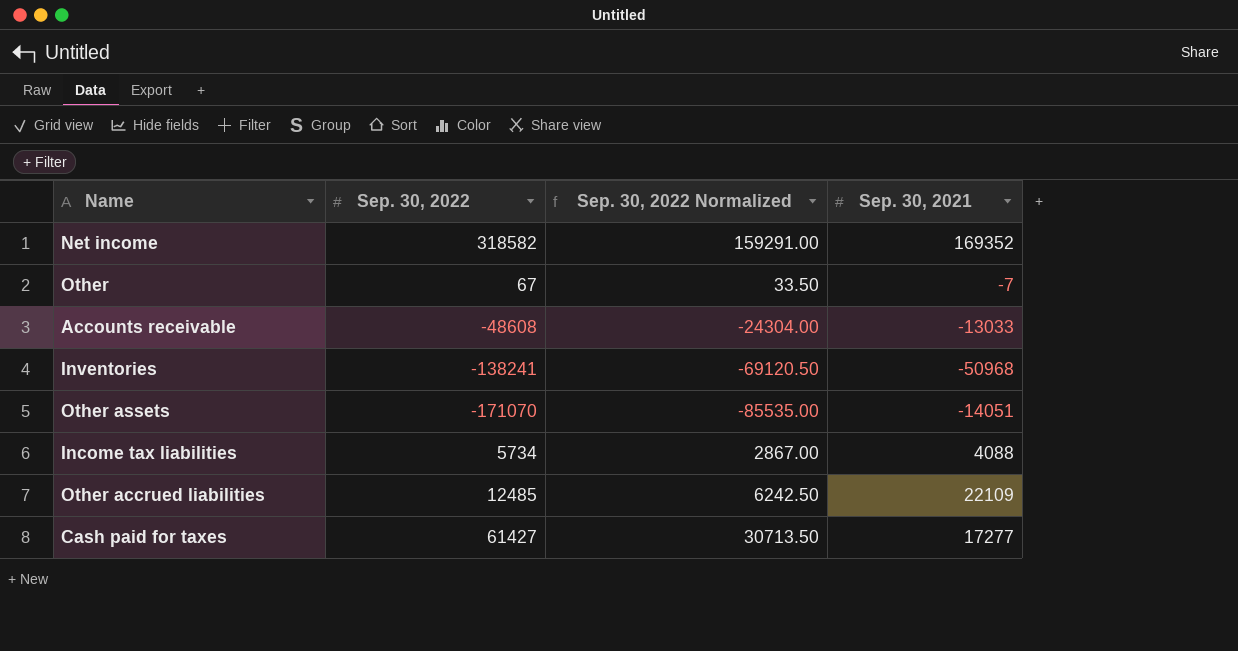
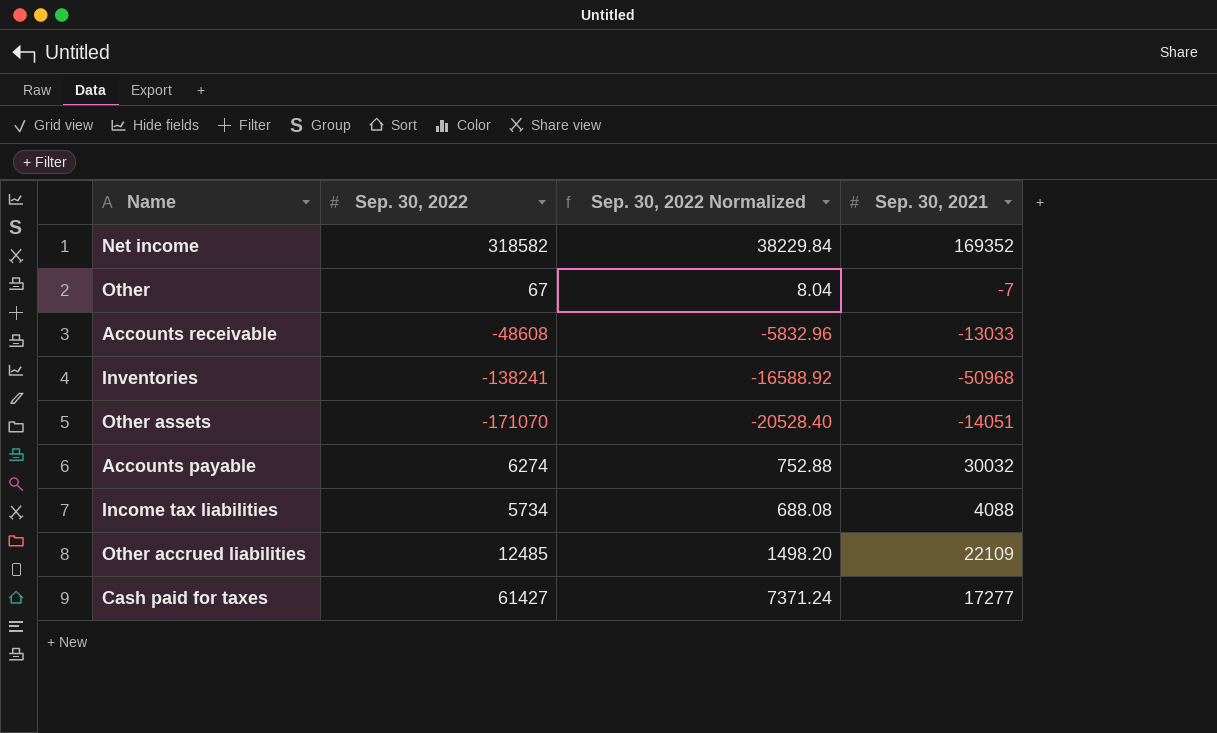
column Sep. 30, 2022 Normalized | formula: [Sep. 30, 2022] * 0.5 -> [Sep. 30, 2022] * 0.12
row Accounts payable: none -> 6274 | 752.88 | 30032

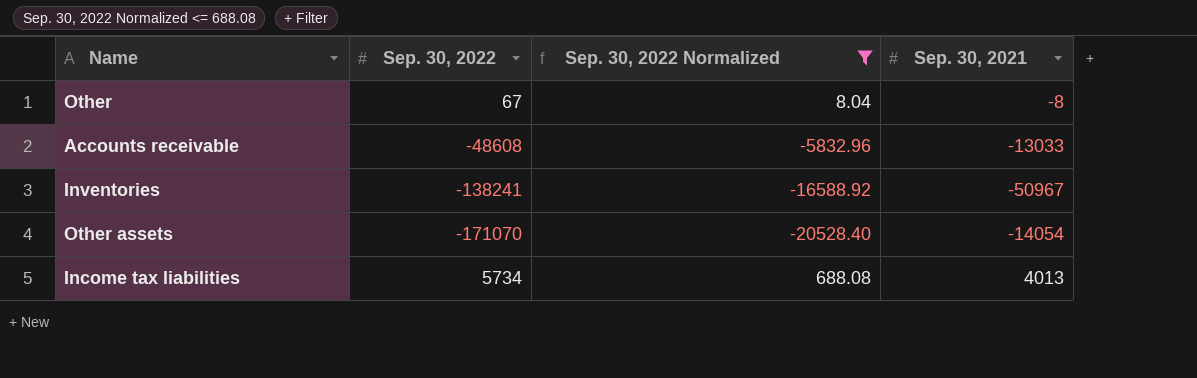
filter: none -> Sep. 30, 2022 Normalized <= 688.08
Other | Sep. 30, 2021: -7 -> -8
Inventories | Sep. 30, 2021: -50968 -> -50967
Other assets | Sep. 30, 2021: -14051 -> -14054
Income tax liabilities | Sep. 30, 2021: 4088 -> 4013

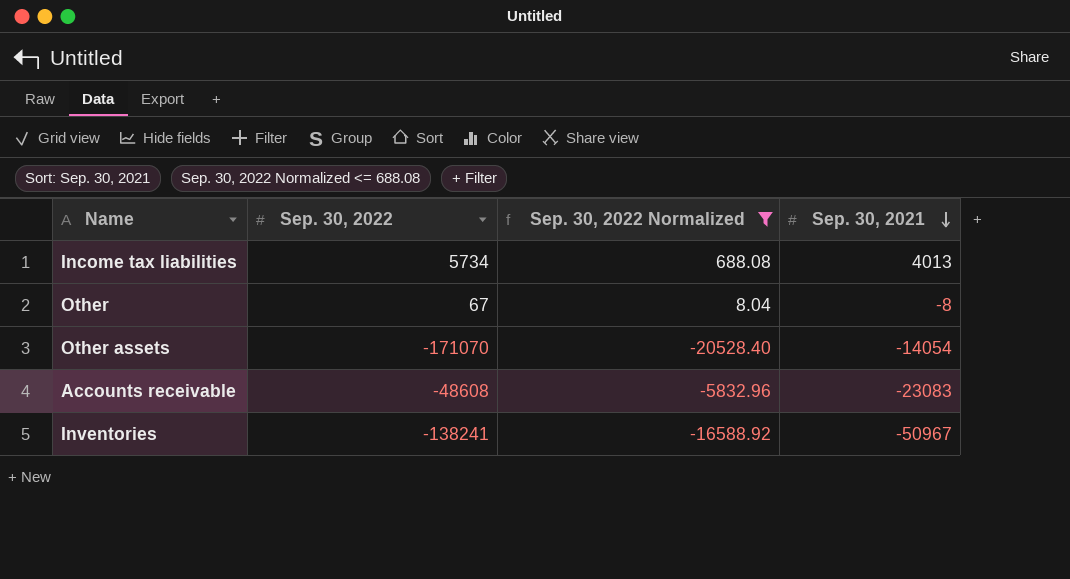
row order: none -> Sep. 30, 2021 descending
Accounts receivable | Sep. 30, 2021: -13033 -> -23083

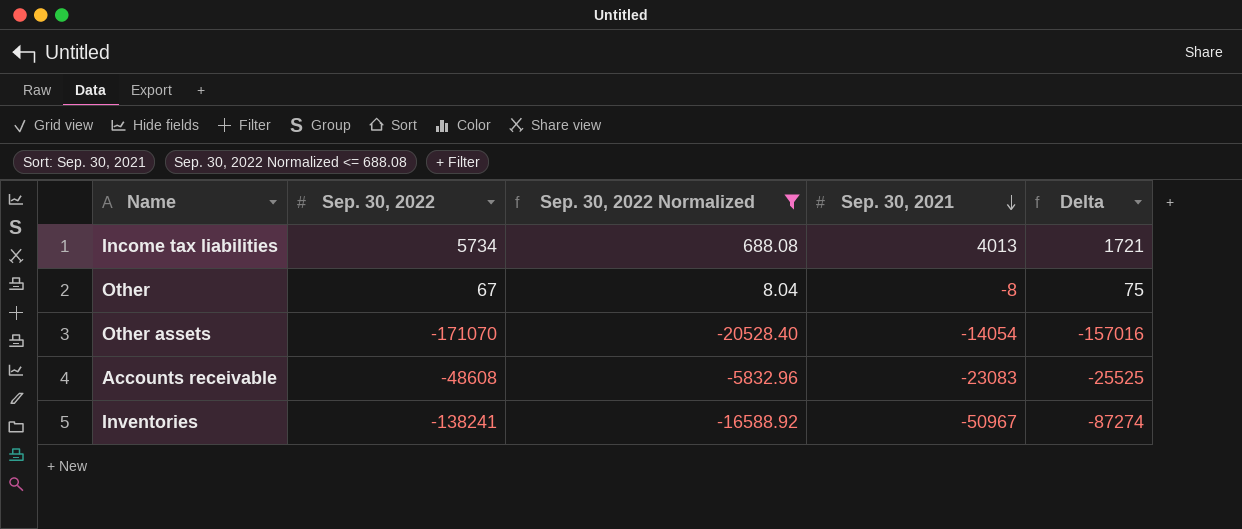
column Delta | formula: none -> [Sep. 30, 2022] - [Sep. 30, 2021]

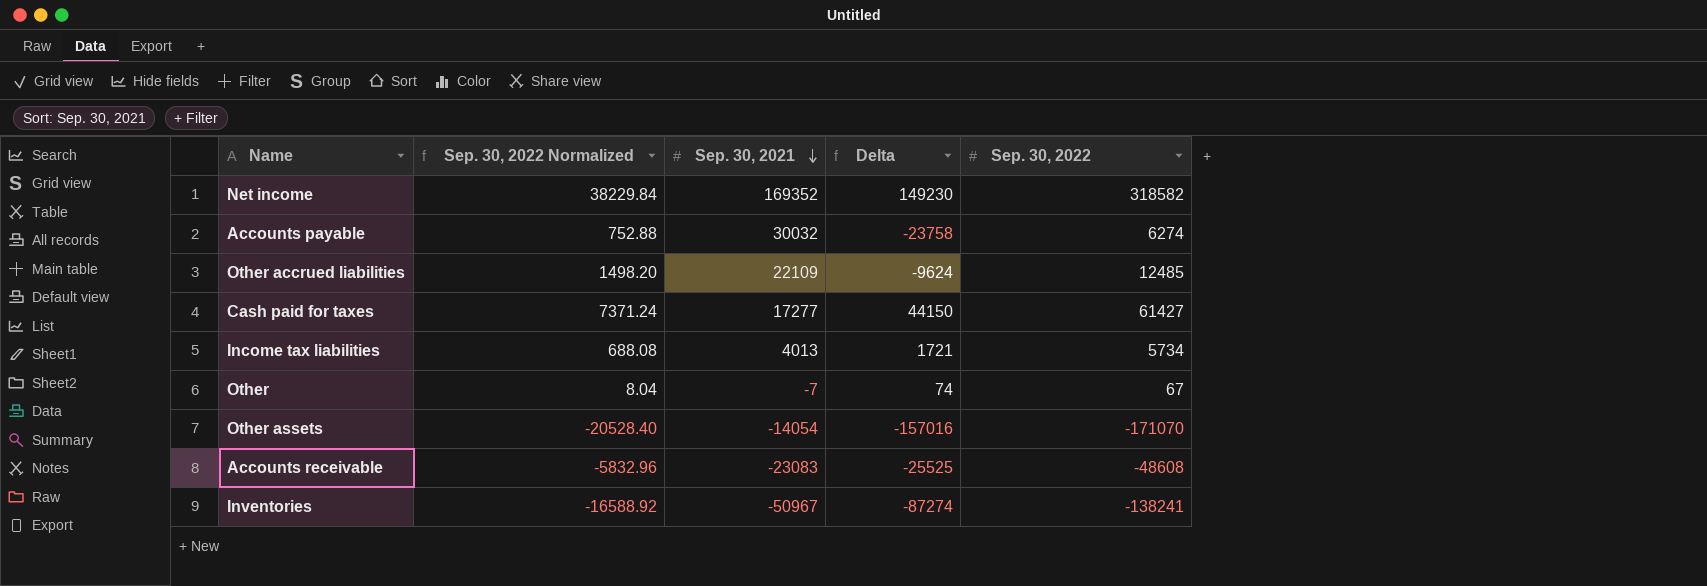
filter: Sep. 30, 2022 Normalized <= 688.08 -> none
column Sep. 30, 2022 | position: 2 -> 5
Other | Sep. 30, 2021: -8 -> -7
Other | Delta: 75 -> 74

